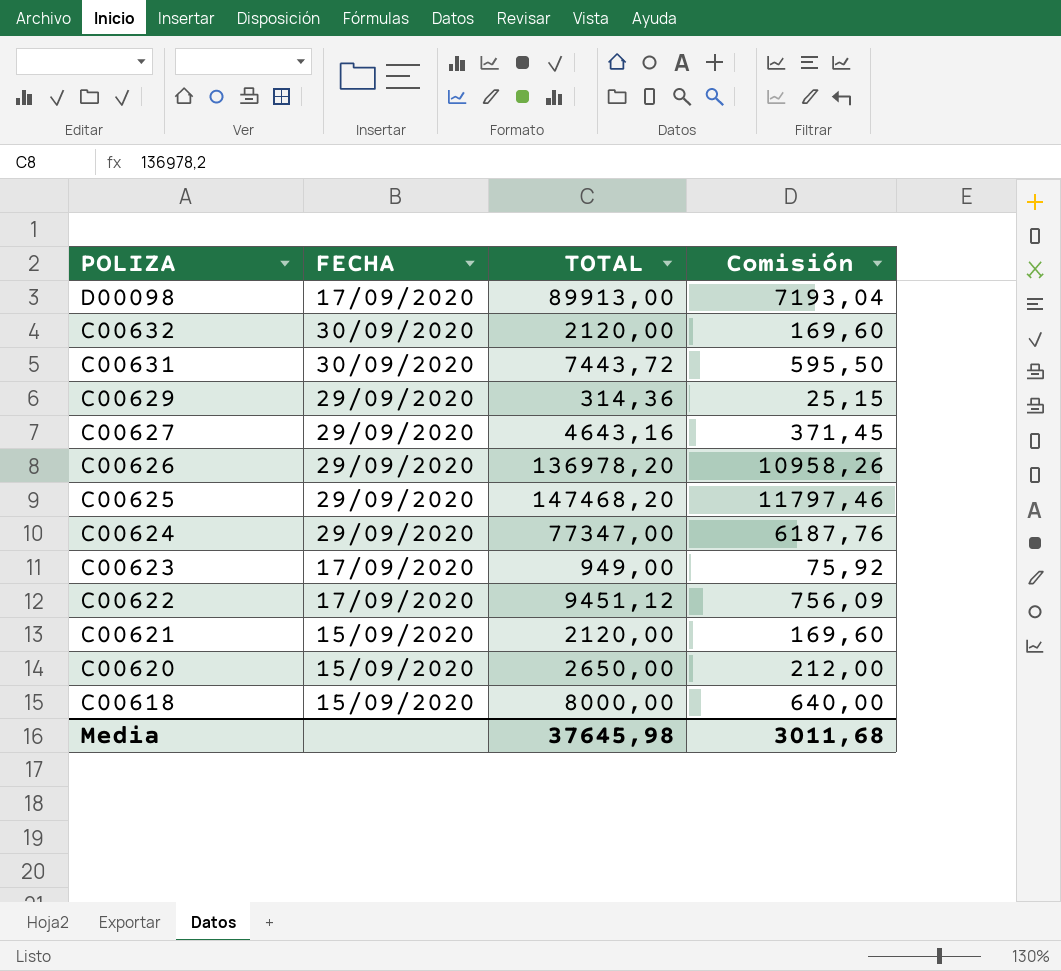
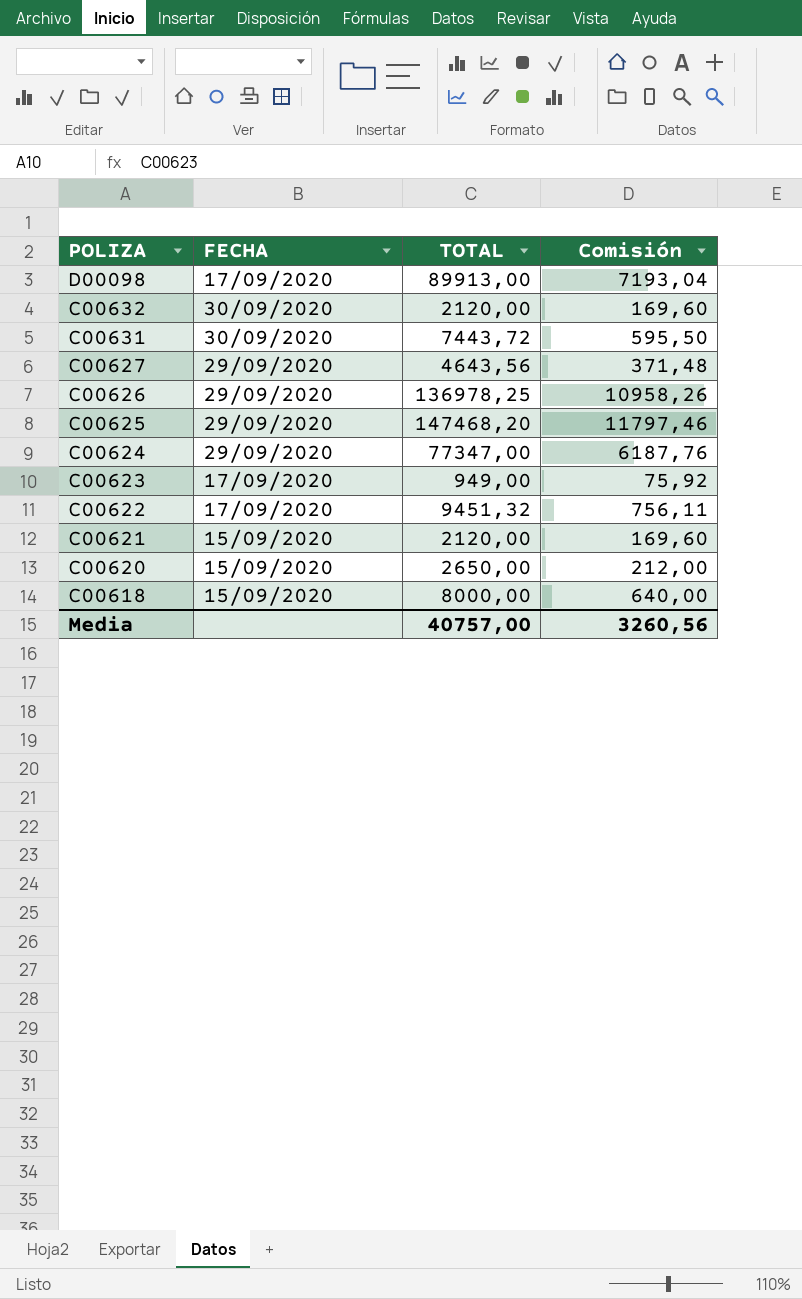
row C00629: 29/09/2020 | 314,36 | 25,15 -> none
C00627 | TOTAL: 4643,16 -> 4643,56
C00627 | Comisión: 371,45 -> 371,48
C00626 | TOTAL: 136978,20 -> 136978,25
C00622 | TOTAL: 9451,12 -> 9451,32
C00622 | Comisión: 756,09 -> 756,11
Media | TOTAL: 37645,98 -> 40757,00
Media | Comisión: 3011,68 -> 3260,56

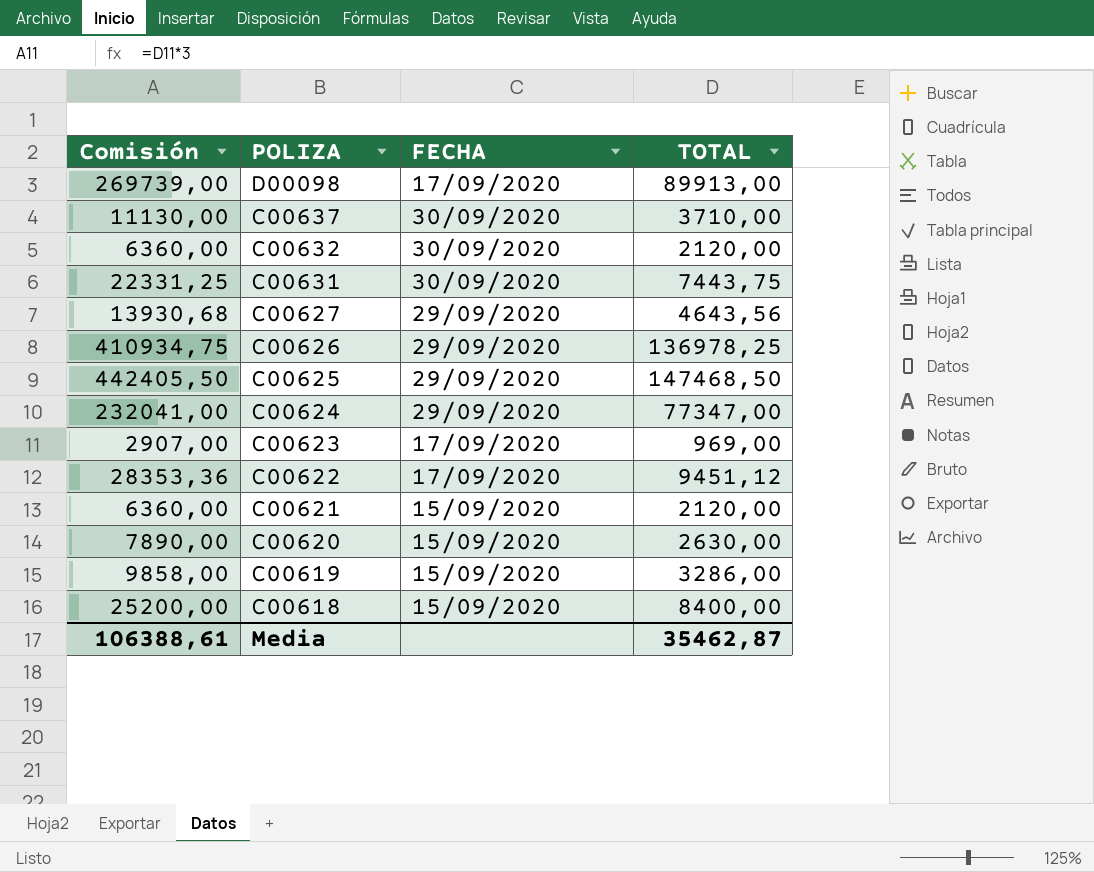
column Comisión | formula: [TOTAL] * 0,08 -> [TOTAL] * 3
column Comisión | position: 4 -> 1
row C00637: none -> 11130,00 | 30/09/2020 | 3710,00
C00631 | TOTAL: 7443,72 -> 7443,75
C00625 | TOTAL: 147468,20 -> 147468,50
C00623 | TOTAL: 949,00 -> 969,00
C00622 | TOTAL: 9451,32 -> 9451,12
C00620 | TOTAL: 2650,00 -> 2630,00
row C00619: none -> 9858,00 | 15/09/2020 | 3286,00
C00618 | TOTAL: 8000,00 -> 8400,00
Media | Comisión: 3260,56 -> 106388,61
Media | TOTAL: 40757,00 -> 35462,87

